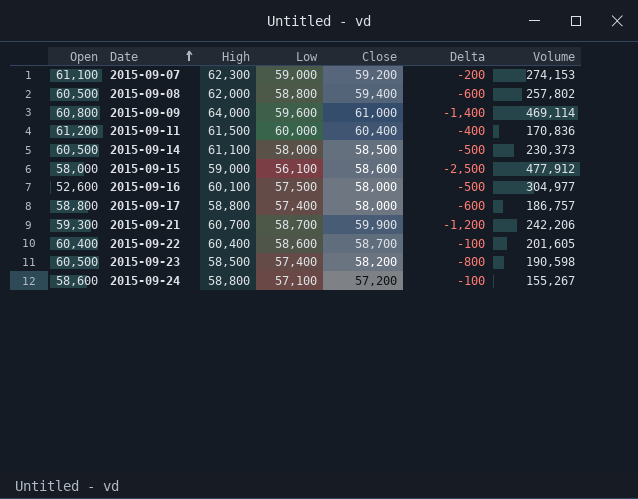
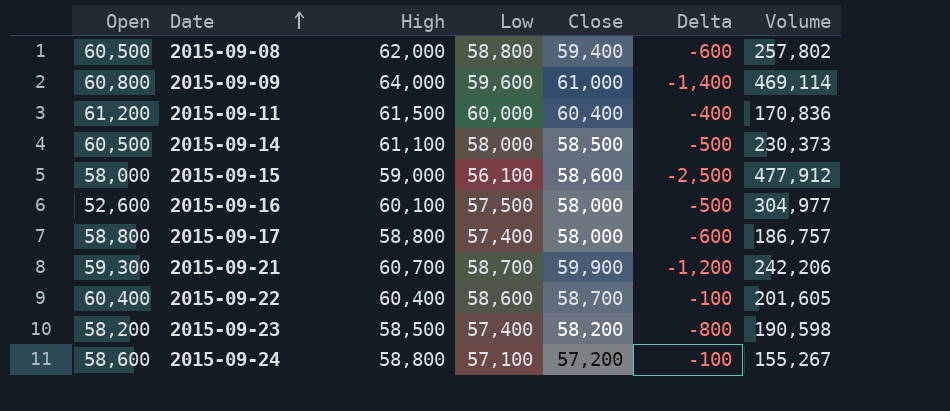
row 2015-09-07: 61,100 | 62,300 | 59,000 | 59,200 | -200 | 274,153 -> none
2015-09-23 | Open: 60,500 -> 58,200

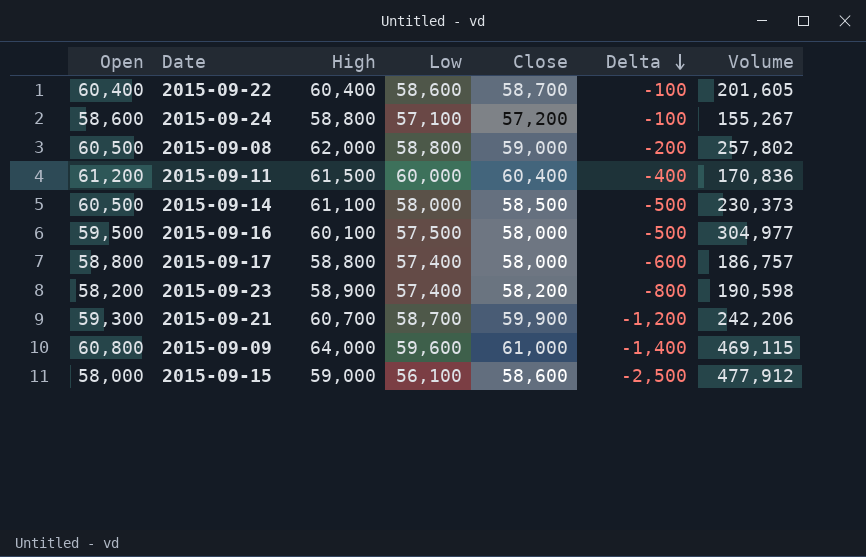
row order: Date ascending -> Delta descending
2015-09-08 | Close: 59,400 -> 59,000
2015-09-08 | Delta: -600 -> -200
2015-09-16 | Open: 52,600 -> 59,500
2015-09-23 | High: 58,500 -> 58,900
2015-09-09 | Volume: 469,114 -> 469,115

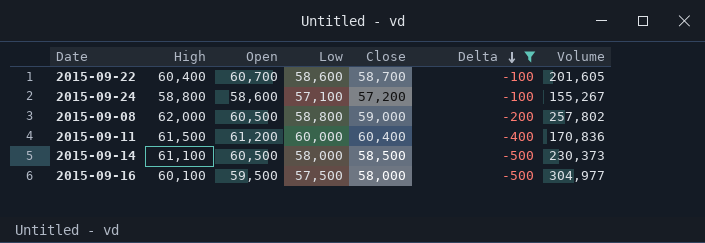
filter: none -> Delta >= -500
column Open | position: 1 -> 3
2015-09-22 | Open: 60,400 -> 60,700

